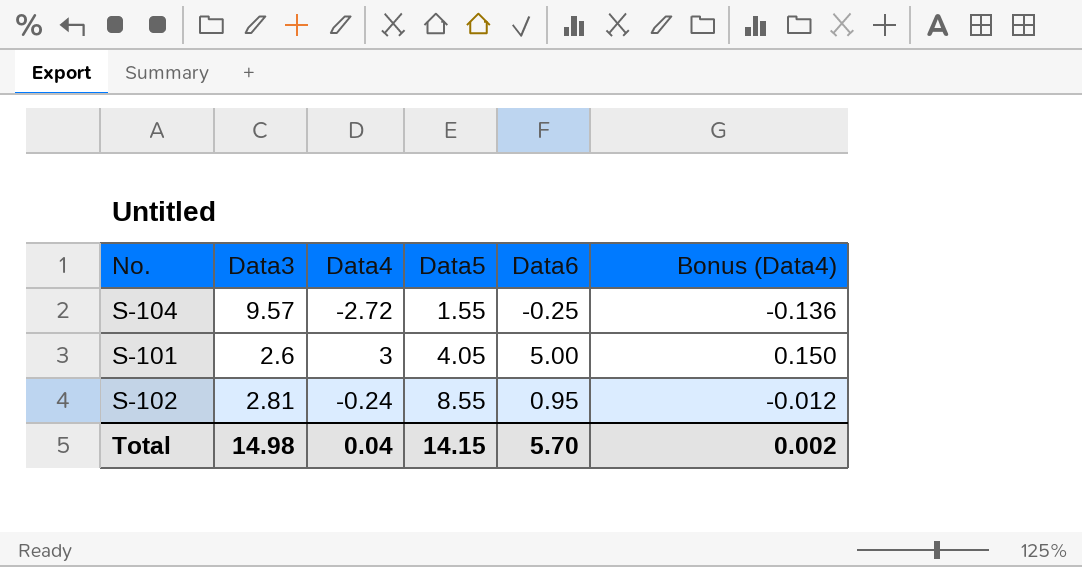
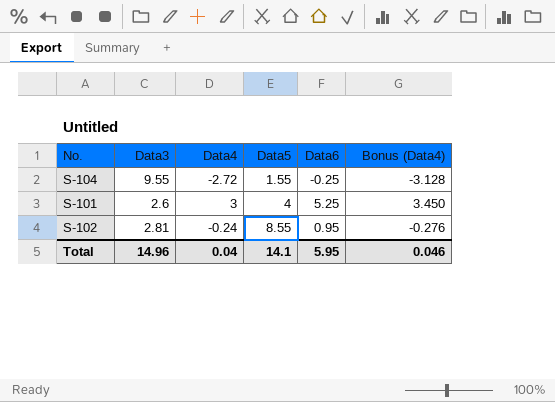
column Bonus (Data4) | formula: [Data4] * 0.05 -> [Data4] * 1.15
S-104 | Data3: 9.57 -> 9.55
S-101 | Data5: 4.05 -> 4
S-101 | Data6: 5.00 -> 5.25
Total | Data3: 14.98 -> 14.96
Total | Data5: 14.15 -> 14.1
Total | Data6: 5.70 -> 5.95
Total | Bonus (Data4): 0.002 -> 0.046

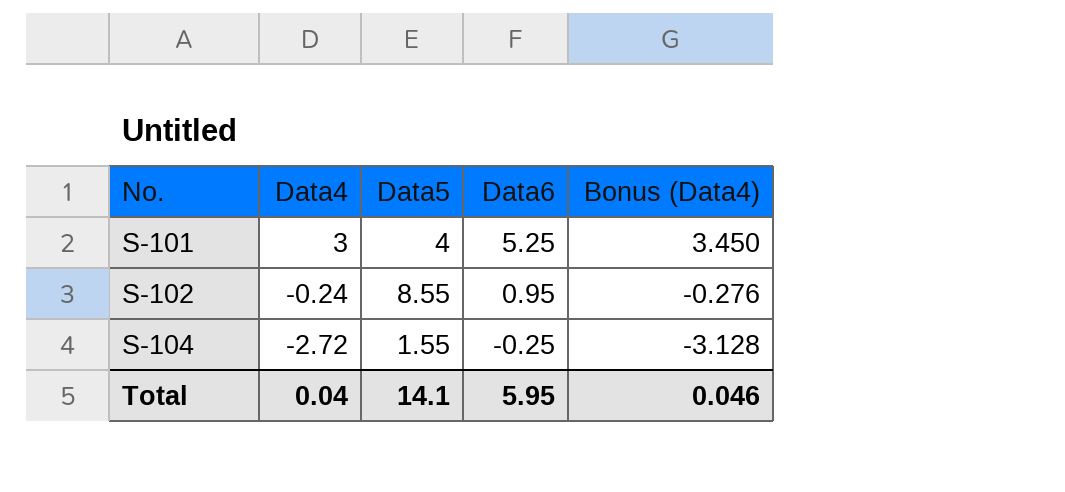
row order: Data5 ascending -> No. ascending
column Data3 | position: 2 -> none

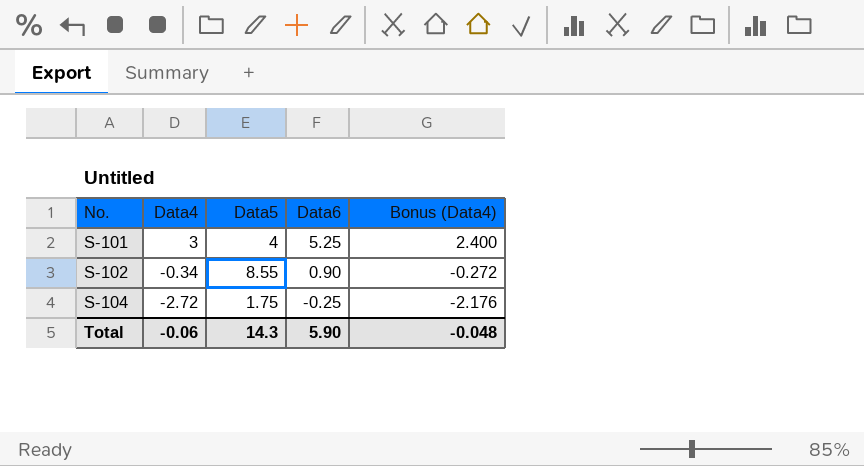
column Bonus (Data4) | formula: [Data4] * 1.15 -> [Data4] * 0.8
S-102 | Data4: -0.24 -> -0.34
S-102 | Data6: 0.95 -> 0.90
S-104 | Data5: 1.55 -> 1.75
Total | Data4: 0.04 -> -0.06
Total | Data5: 14.1 -> 14.3
Total | Data6: 5.95 -> 5.90
Total | Bonus (Data4): 0.046 -> -0.048

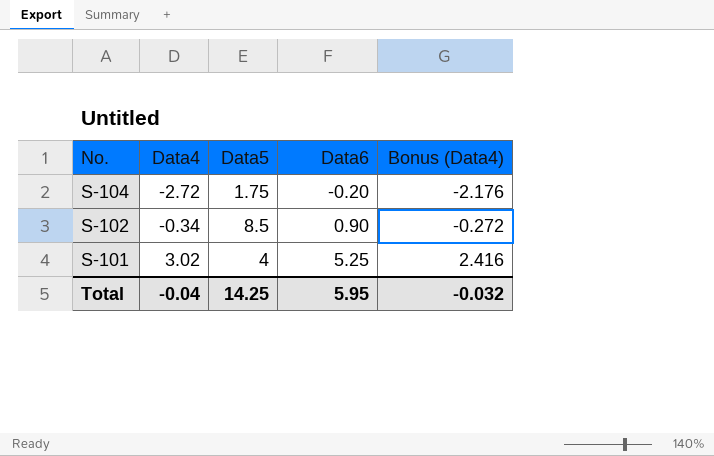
row order: No. ascending -> No. descending
S-104 | Data6: -0.25 -> -0.20
S-102 | Data5: 8.55 -> 8.5
S-101 | Data4: 3 -> 3.02
S-101 | Bonus (Data4): 2.400 -> 2.416
Total | Data4: -0.06 -> -0.04
Total | Data5: 14.3 -> 14.25
Total | Data6: 5.90 -> 5.95
Total | Bonus (Data4): -0.048 -> -0.032

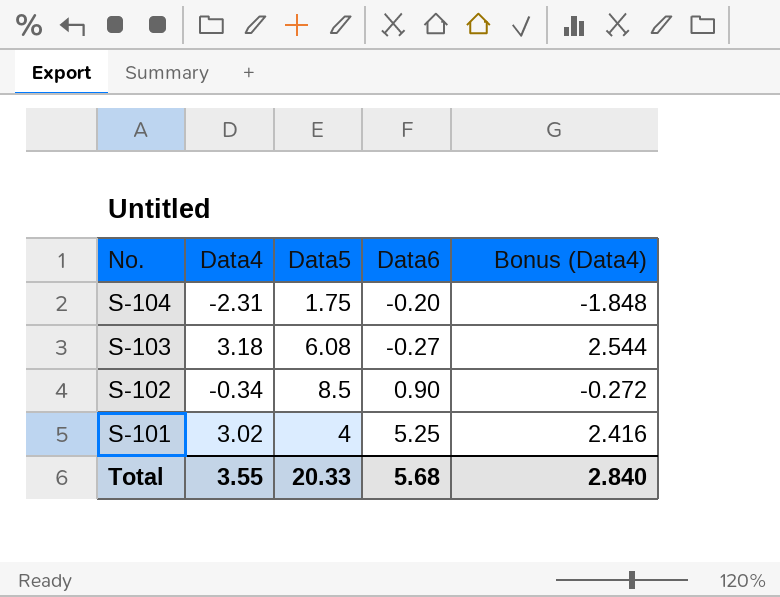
S-104 | Data4: -2.72 -> -2.31
S-104 | Bonus (Data4): -2.176 -> -1.848
row S-103: none -> 3.18 | 6.08 | -0.27 | 2.544
Total | Data4: -0.04 -> 3.55
Total | Data5: 14.25 -> 20.33
Total | Data6: 5.95 -> 5.68
Total | Bonus (Data4): -0.032 -> 2.840

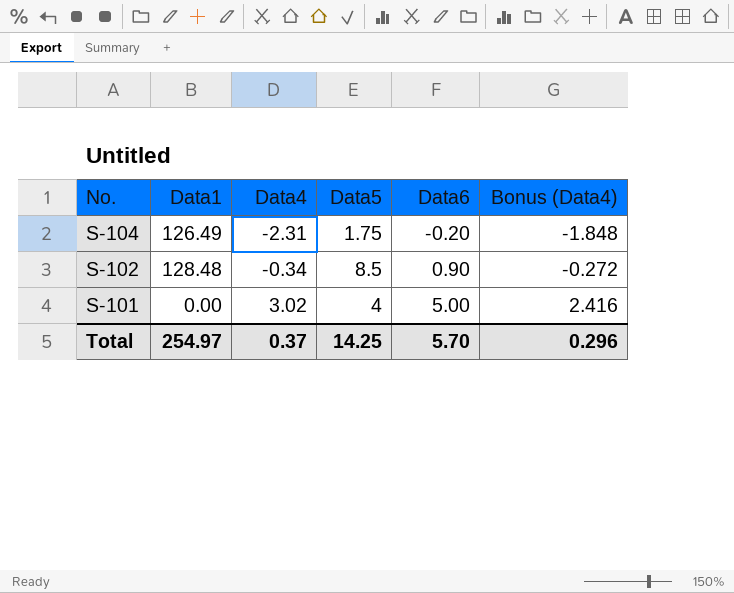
column Data1 | position: none -> 2
row S-103: 3.18 | 6.08 | -0.27 | 2.544 -> none
S-101 | Data6: 5.25 -> 5.00
Total | Data4: 3.55 -> 0.37
Total | Data5: 20.33 -> 14.25
Total | Data6: 5.68 -> 5.70
Total | Bonus (Data4): 2.840 -> 0.296

